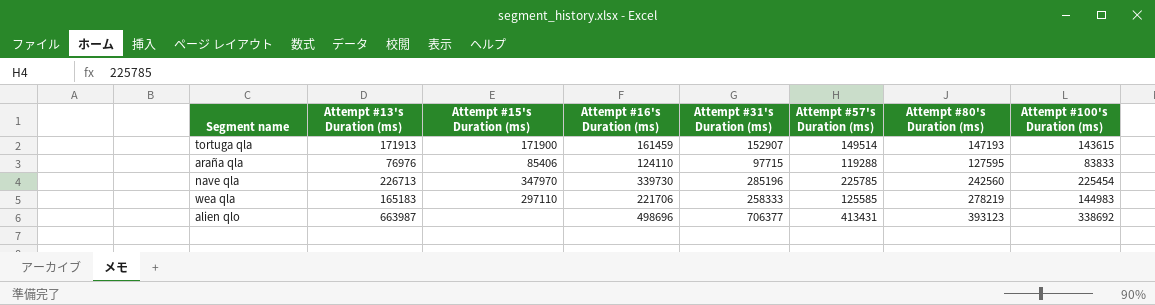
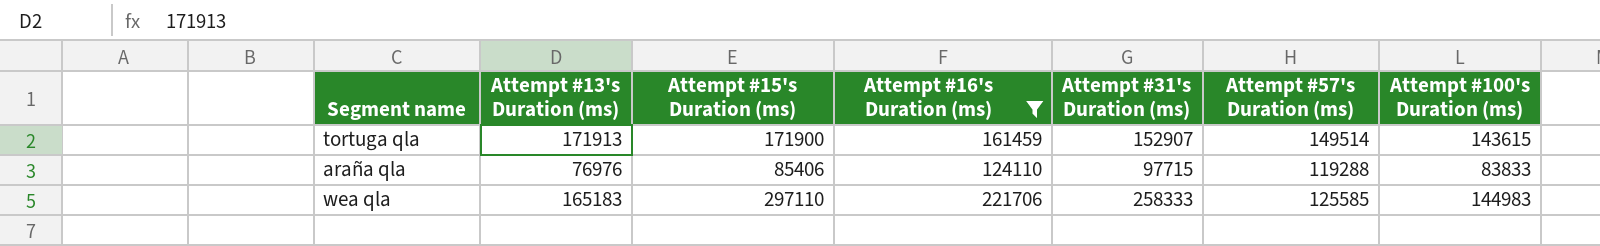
filter: none -> Attempt #16's Duration (ms) <= 221706
column Attempt #80's Duration (ms) | position: 7 -> none

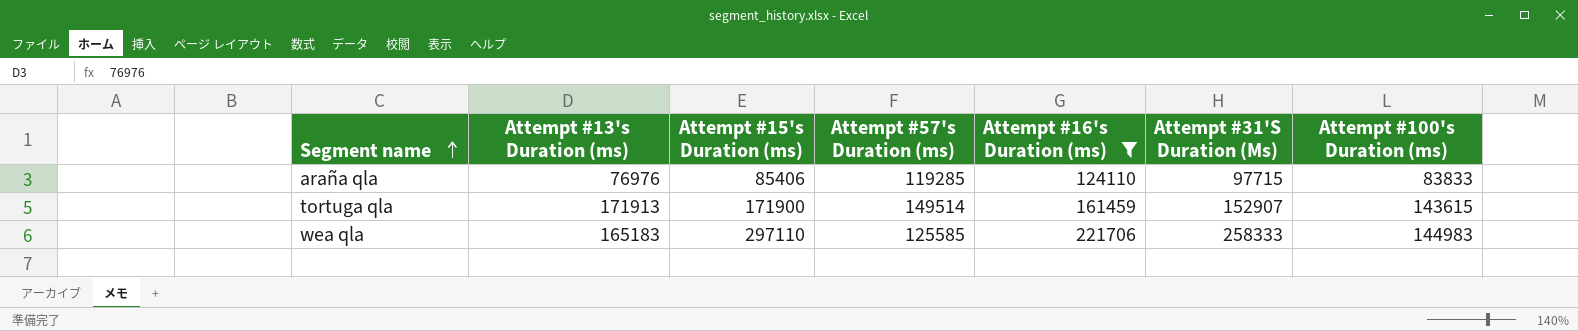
row order: none -> Segment name ascending
column Attempt #57's Duration (ms) | position: 6 -> 4
column name: Attempt #31's Duration (ms) -> Attempt #31'S Duration (Ms)
araña qla | Attempt #57's Duration (ms): 119288 -> 119285

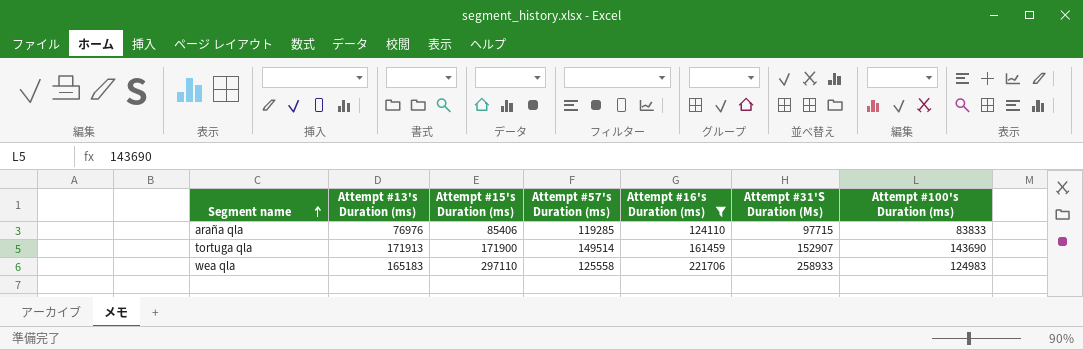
tortuga qla | Attempt #100's Duration (ms): 143615 -> 143690
wea qla | Attempt #57's Duration (ms): 125585 -> 125558
wea qla | Attempt #31'S Duration (Ms): 258333 -> 258933
wea qla | Attempt #100's Duration (ms): 144983 -> 124983

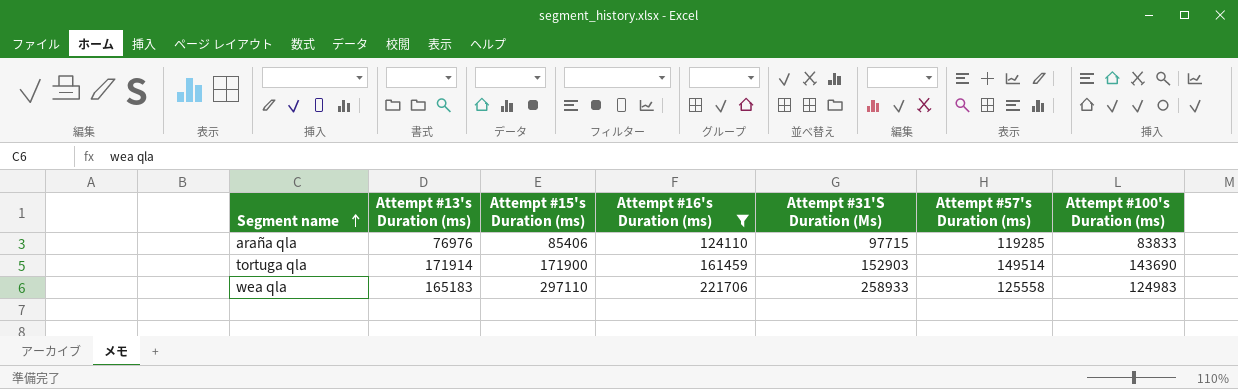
column Attempt #57's Duration (ms) | position: 4 -> 6
tortuga qla | Attempt #13's Duration (ms): 171913 -> 171914
tortuga qla | Attempt #31'S Duration (Ms): 152907 -> 152903

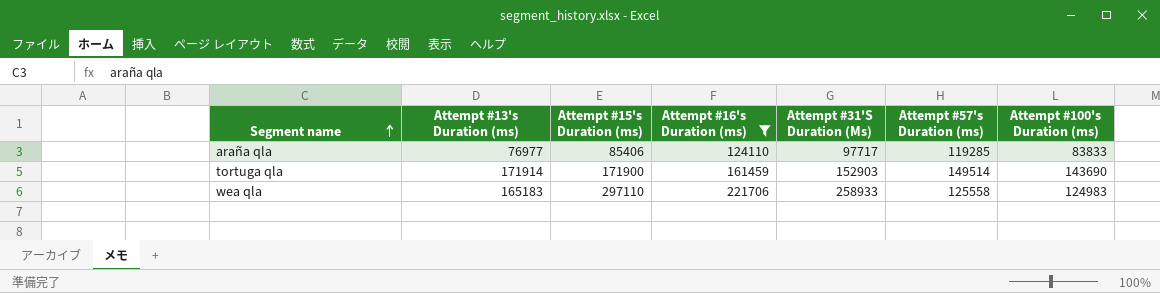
araña qla | Attempt #13's Duration (ms): 76976 -> 76977
araña qla | Attempt #31'S Duration (Ms): 97715 -> 97717

